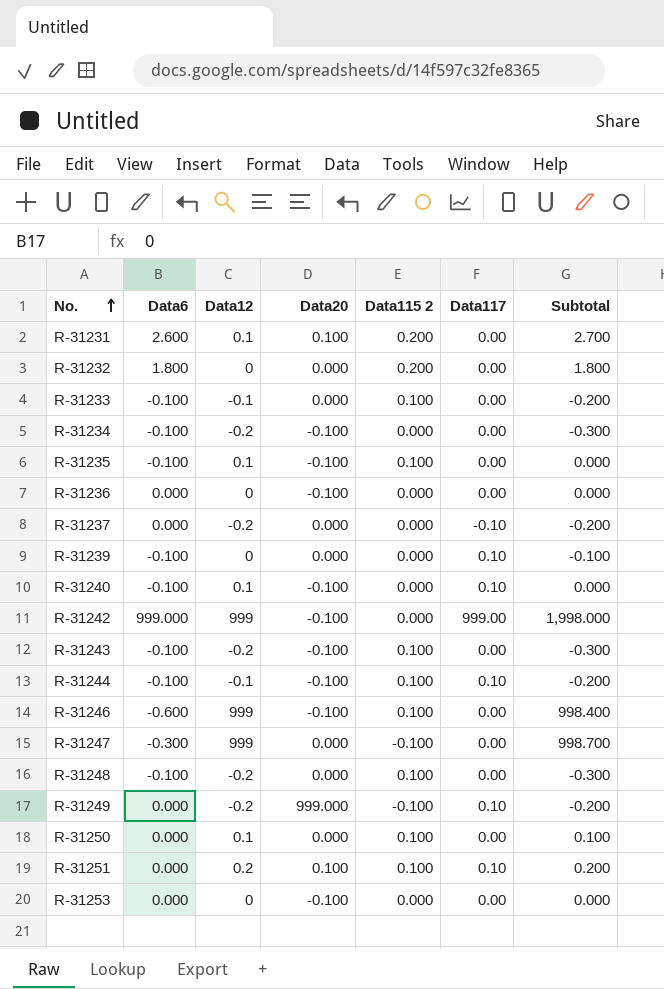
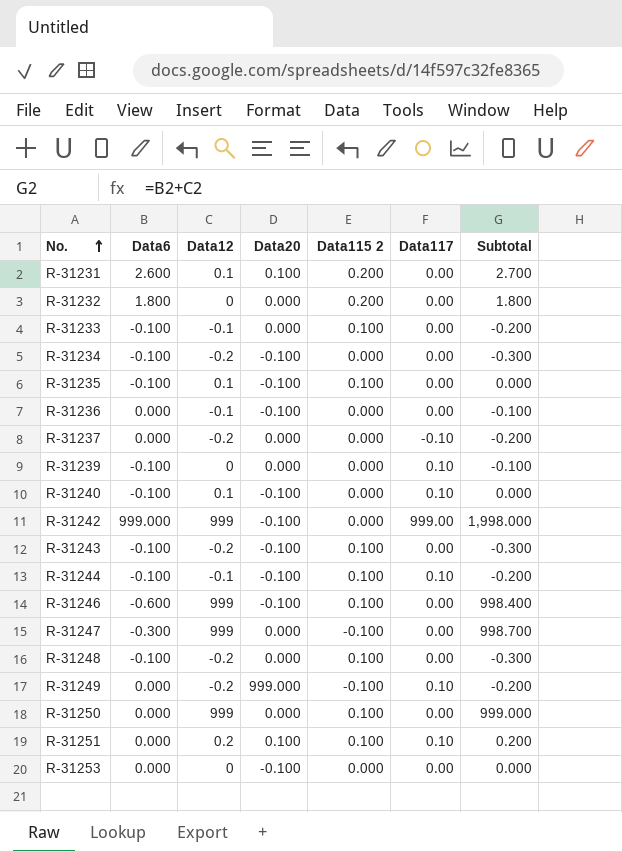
R-31236 | Data12: 0 -> -0.1
R-31236 | Subtotal: 0.000 -> -0.100
R-31250 | Data12: 0.1 -> 999
R-31250 | Subtotal: 0.100 -> 999.000

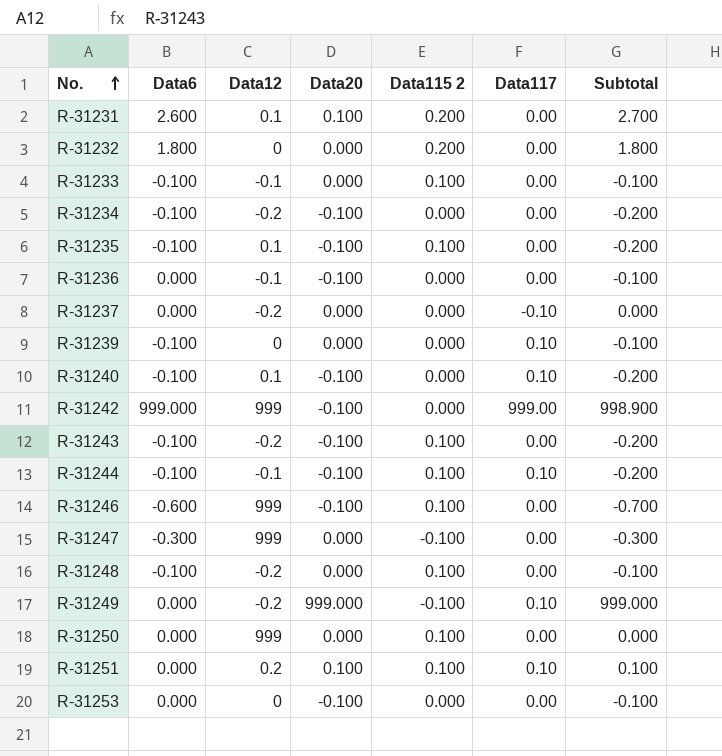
column Subtotal | formula: [Data6] + [Data12] -> [Data6] + [Data20]

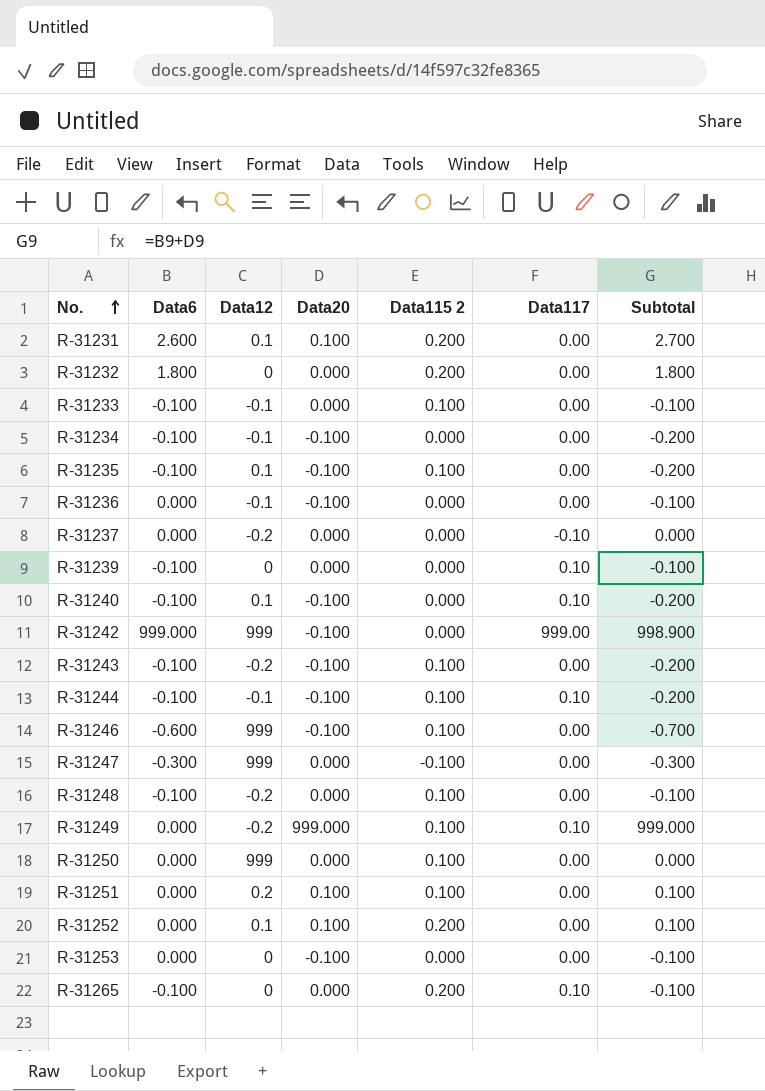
R-31234 | Data12: -0.2 -> -0.1
R-31249 | Data115 2: -0.100 -> 0.100
R-31251 | Data117: 0.10 -> 0.00
row R-31252: none -> 0.000 | 0.1 | 0.100 | 0.200 | 0.00 | 0.100
row R-31265: none -> -0.100 | 0 | 0.000 | 0.200 | 0.10 | -0.100

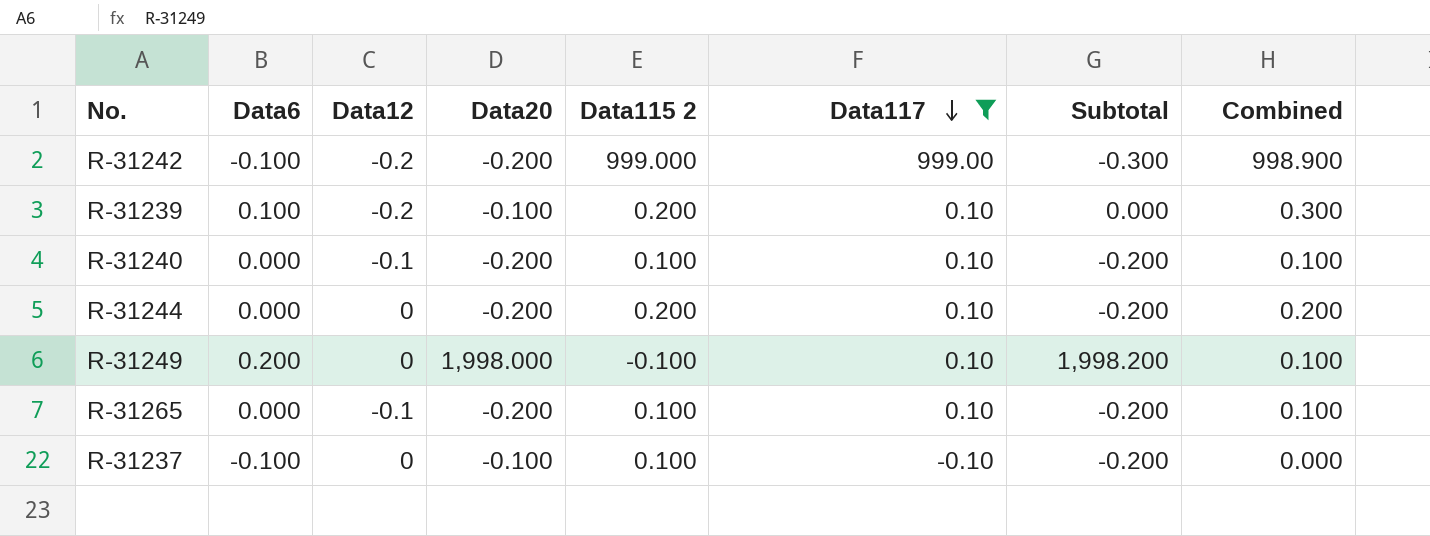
filter: none -> Data117 != 0.00
row order: No. ascending -> Data117 descending
column Combined | formula: none -> [Data6] + [Data115 2]
R-31242 | Data6: 999.000 -> -0.100
R-31242 | Data12: 999 -> -0.2
R-31242 | Data20: -0.100 -> -0.200
R-31242 | Data115 2: 0.000 -> 999.000
R-31242 | Subtotal: 998.900 -> -0.300
R-31239 | Data6: -0.100 -> 0.100
R-31239 | Data12: 0 -> -0.2
R-31239 | Data20: 0.000 -> -0.100
R-31239 | Data115 2: 0.000 -> 0.200
R-31239 | Subtotal: -0.100 -> 0.000
R-31240 | Data6: -0.100 -> 0.000
R-31240 | Data12: 0.1 -> -0.1
R-31240 | Data20: -0.100 -> -0.200
R-31240 | Data115 2: 0.000 -> 0.100
R-31244 | Data6: -0.100 -> 0.000
R-31244 | Data12: -0.1 -> 0
R-31244 | Data20: -0.100 -> -0.200
R-31244 | Data115 2: 0.100 -> 0.200
R-31249 | Data6: 0.000 -> 0.200
R-31249 | Data12: -0.2 -> 0
R-31249 | Data20: 999.000 -> 1,998.000
R-31249 | Data115 2: 0.100 -> -0.100
R-31249 | Subtotal: 999.000 -> 1,998.200
R-31265 | Data6: -0.100 -> 0.000
R-31265 | Data12: 0 -> -0.1
R-31265 | Data20: 0.000 -> -0.200
R-31265 | Data115 2: 0.200 -> 0.100
R-31265 | Subtotal: -0.100 -> -0.200
R-31237 | Data6: 0.000 -> -0.100
R-31237 | Data12: -0.2 -> 0
R-31237 | Data20: 0.000 -> -0.100
R-31237 | Data115 2: 0.000 -> 0.100
R-31237 | Subtotal: 0.000 -> -0.200

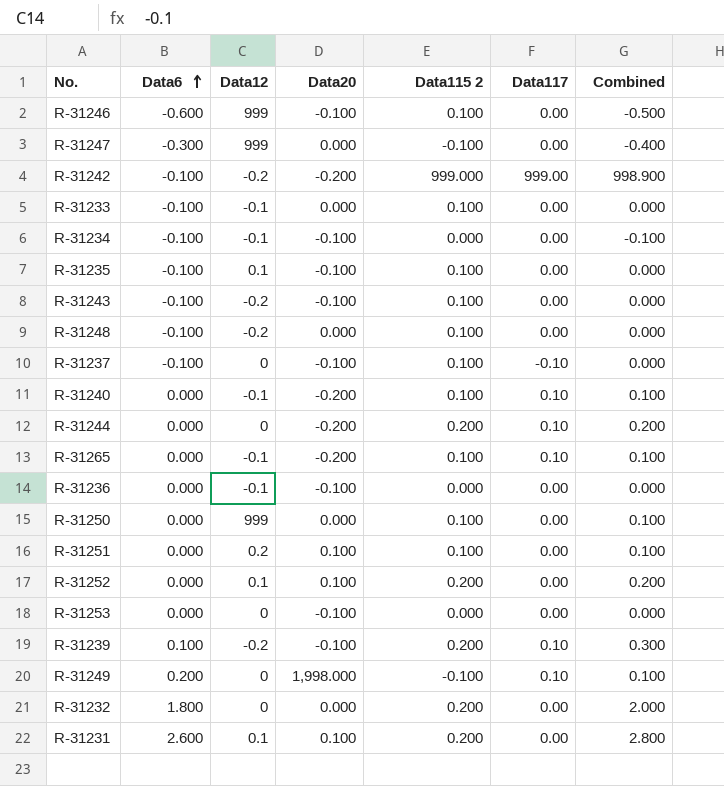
filter: Data117 != 0.00 -> none
row order: Data117 descending -> Data6 ascending
column Subtotal | formula: [Data6] + [Data20] -> none

